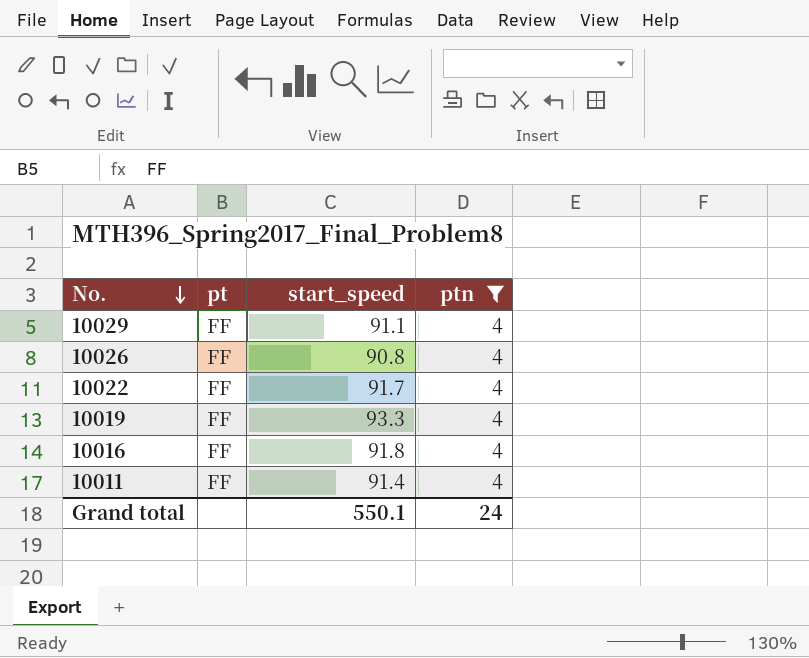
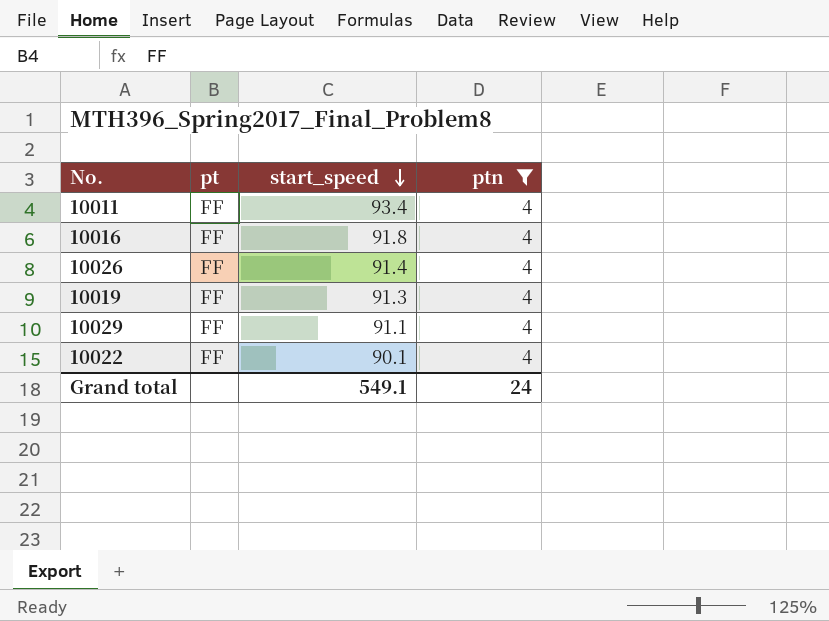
row order: No. descending -> start_speed descending
10011 | start_speed: 91.4 -> 93.4
10026 | start_speed: 90.8 -> 91.4
10019 | start_speed: 93.3 -> 91.3
10022 | start_speed: 91.7 -> 90.1
Grand total | start_speed: 550.1 -> 549.1

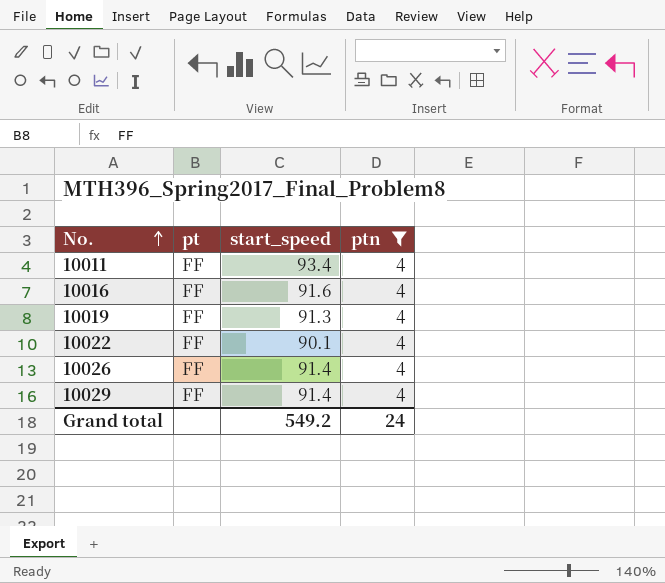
row order: start_speed descending -> No. ascending
10016 | start_speed: 91.8 -> 91.6
10029 | start_speed: 91.1 -> 91.4
Grand total | start_speed: 549.1 -> 549.2

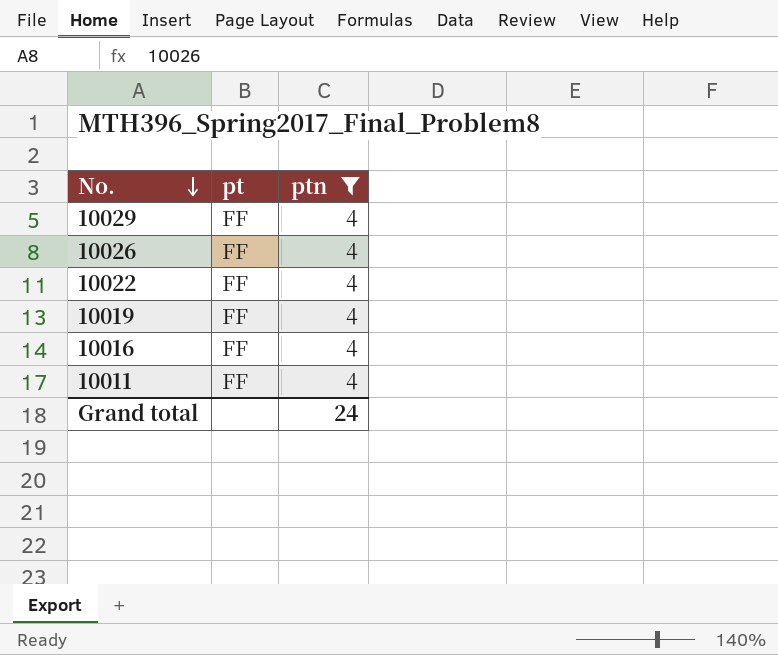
row order: No. ascending -> No. descending
column start_speed | position: 3 -> none

